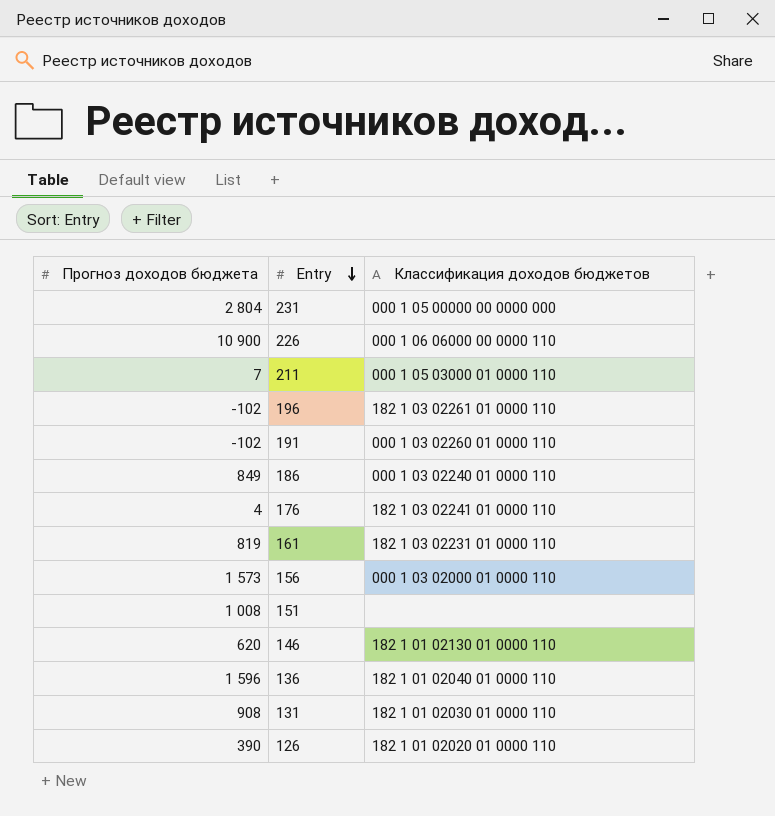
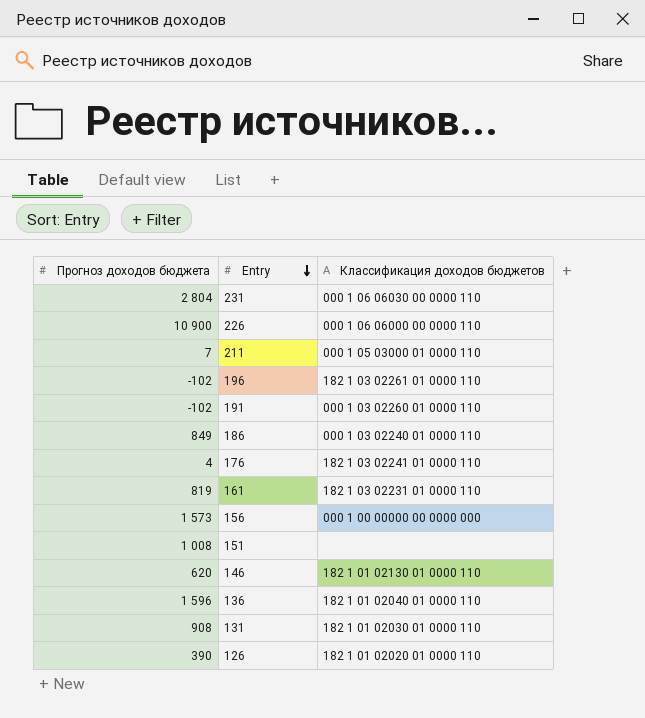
231 | Классификация доходов бюджетов: 000 1 05 00000 00 0000 000 -> 000 1 06 06030 00 0000 110
156 | Классификация доходов бюджетов: 000 1 03 02000 01 0000 110 -> 000 1 00 00000 00 0000 000

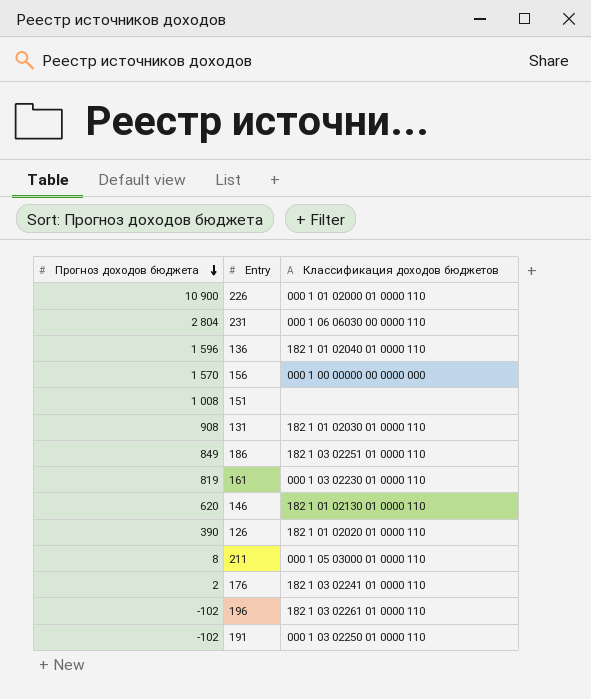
row order: Entry descending -> Прогноз доходов бюджета descending
226 | Классификация доходов бюджетов: 000 1 06 06000 00 0000 110 -> 000 1 01 02000 01 0000 110
156 | Прогноз доходов бюджета: 1 573 -> 1 570
186 | Классификация доходов бюджетов: 000 1 03 02240 01 0000 110 -> 182 1 03 02251 01 0000 110
161 | Классификация доходов бюджетов: 182 1 03 02231 01 0000 110 -> 000 1 03 02230 01 0000 110
211 | Прогноз доходов бюджета: 7 -> 8
176 | Прогноз доходов бюджета: 4 -> 2
191 | Классификация доходов бюджетов: 000 1 03 02260 01 0000 110 -> 000 1 03 02250 01 0000 110

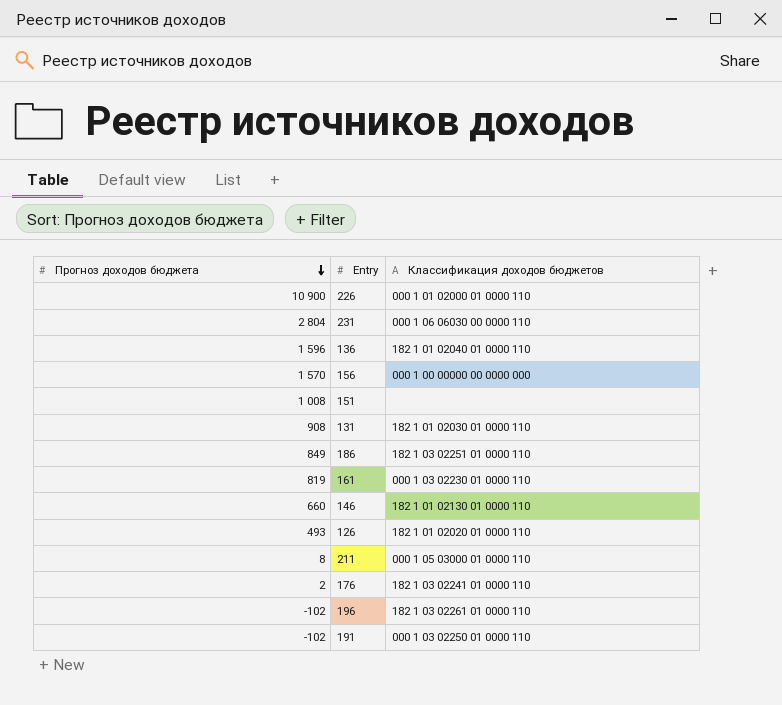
146 | Прогноз доходов бюджета: 620 -> 660
126 | Прогноз доходов бюджета: 390 -> 493

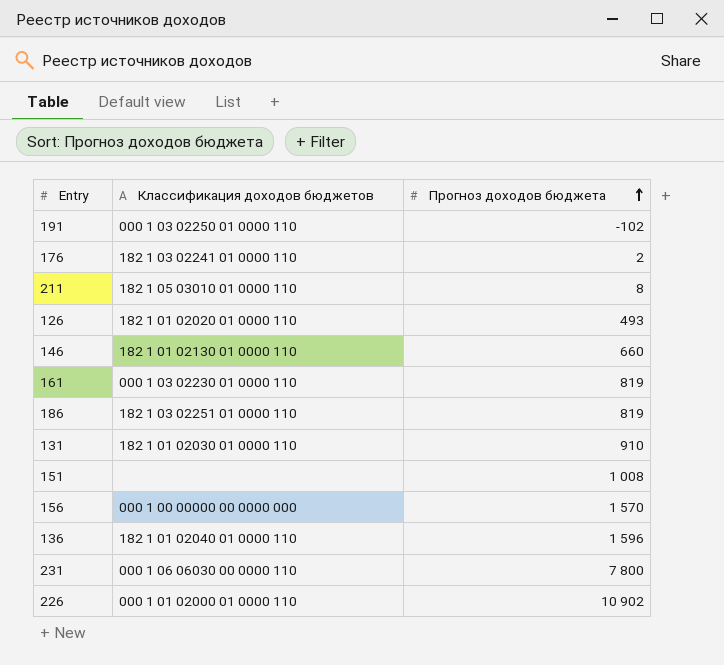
row order: Прогноз доходов бюджета descending -> Прогноз доходов бюджета ascending
column Прогноз доходов бюджета | position: 1 -> 3
row 196: -102 | 182 1 03 02261 01 0000 110 -> none
211 | Классификация доходов бюджетов: 000 1 05 03000 01 0000 110 -> 182 1 05 03010 01 0000 110
186 | Прогноз доходов бюджета: 849 -> 819
131 | Прогноз доходов бюджета: 908 -> 910
231 | Прогноз доходов бюджета: 2 804 -> 7 800
226 | Прогноз доходов бюджета: 10 900 -> 10 902

